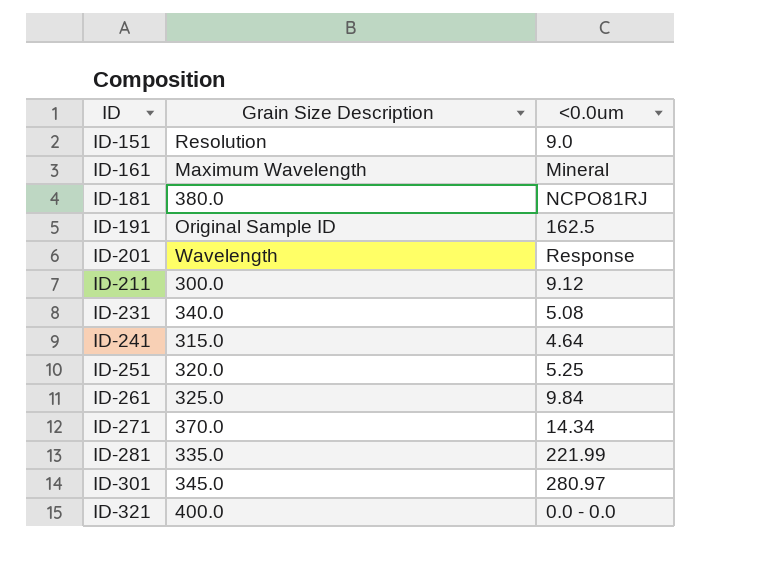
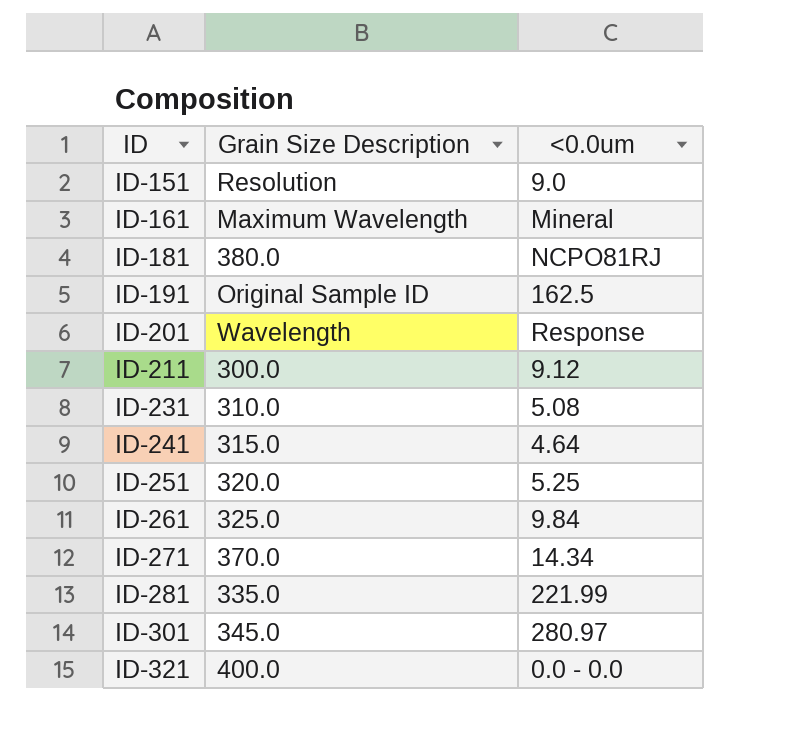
ID-231 | Grain Size Description: 340.0 -> 310.0

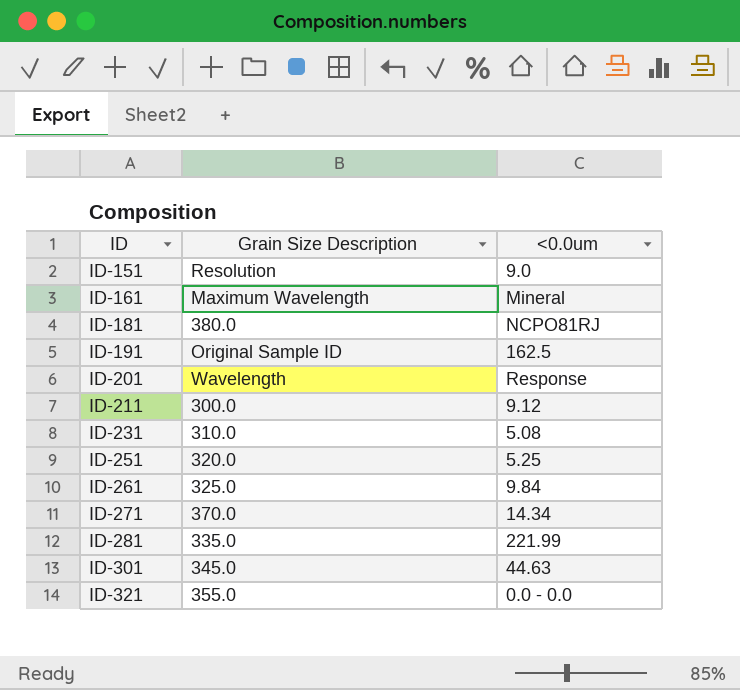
row ID-241: 315.0 | 4.64 -> none
ID-301 | <0.0um: 280.97 -> 44.63
ID-321 | Grain Size Description: 400.0 -> 355.0

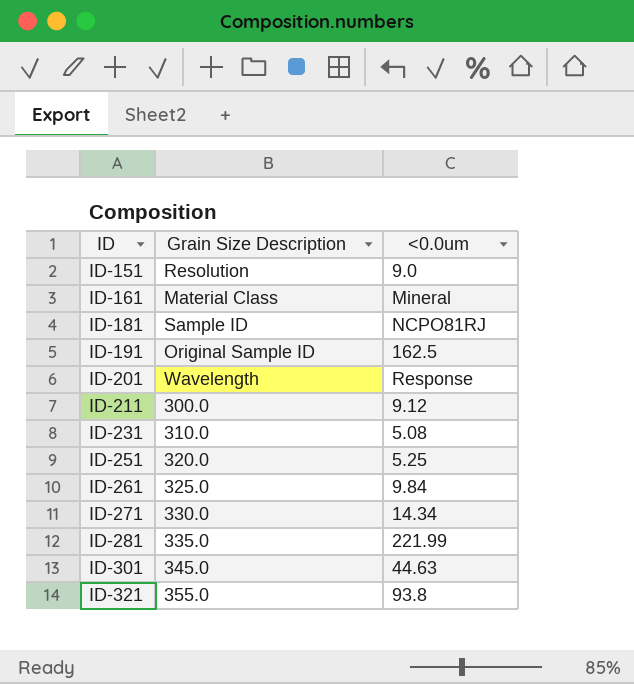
ID-161 | Grain Size Description: Maximum Wavelength -> Material Class
ID-181 | Grain Size Description: 380.0 -> Sample ID
ID-271 | Grain Size Description: 370.0 -> 330.0
ID-321 | <0.0um: 0.0 - 0.0 -> 93.8

